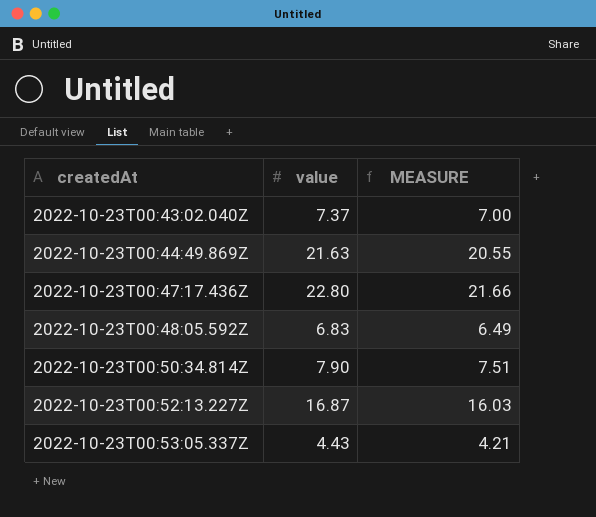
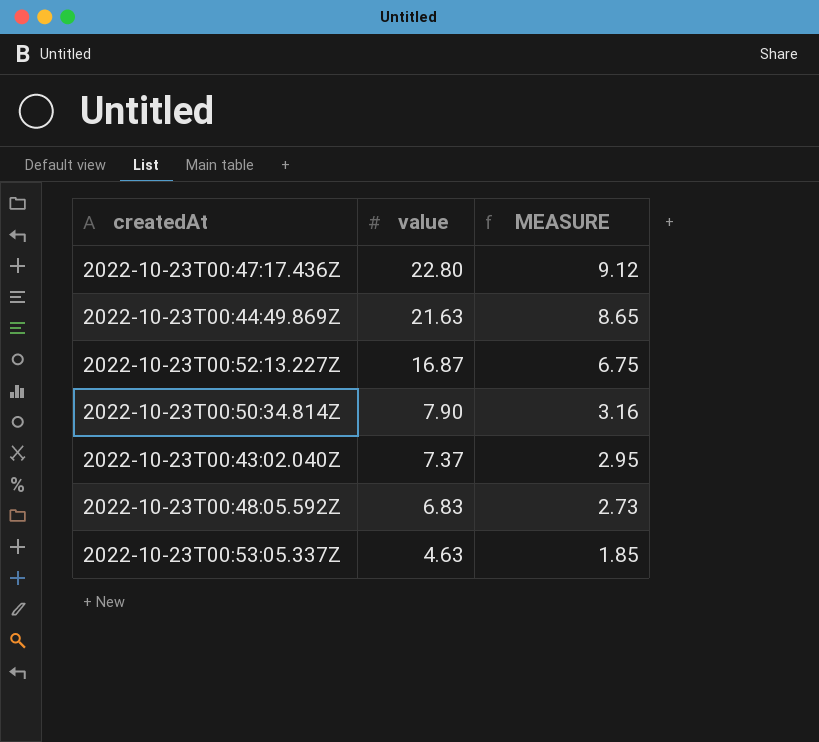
row order: createdAt ascending -> value descending
column MEASURE | formula: [value] * 0.95 -> [value] * 0.4
2022-10-23T00:53:05.337Z | value: 4.43 -> 4.63

